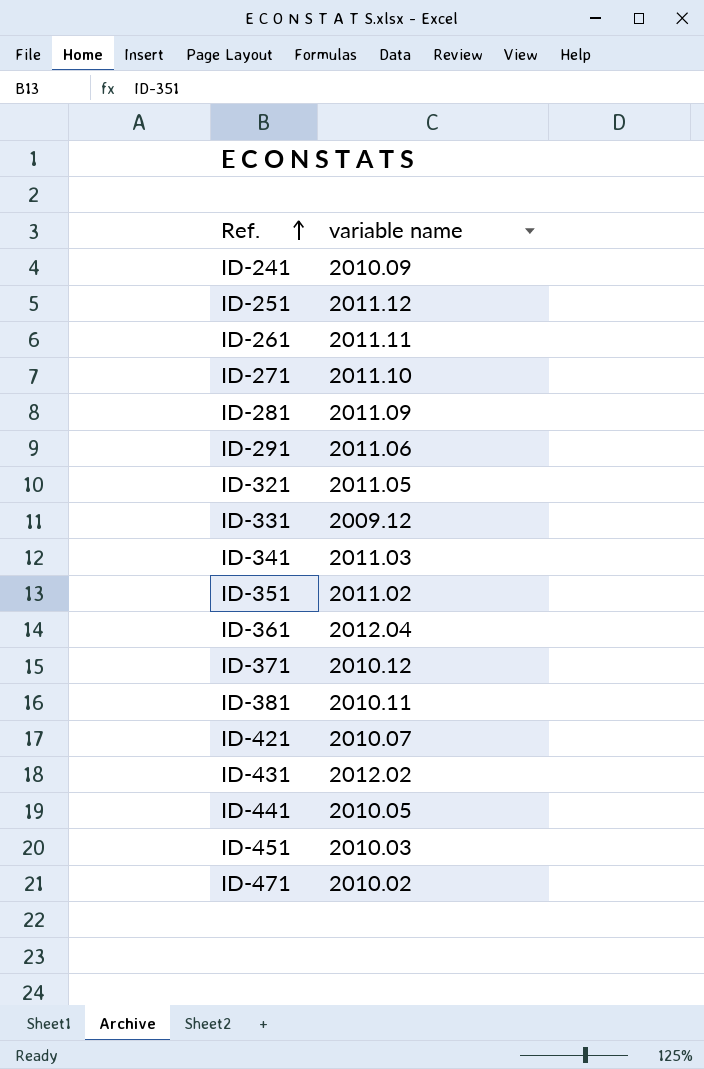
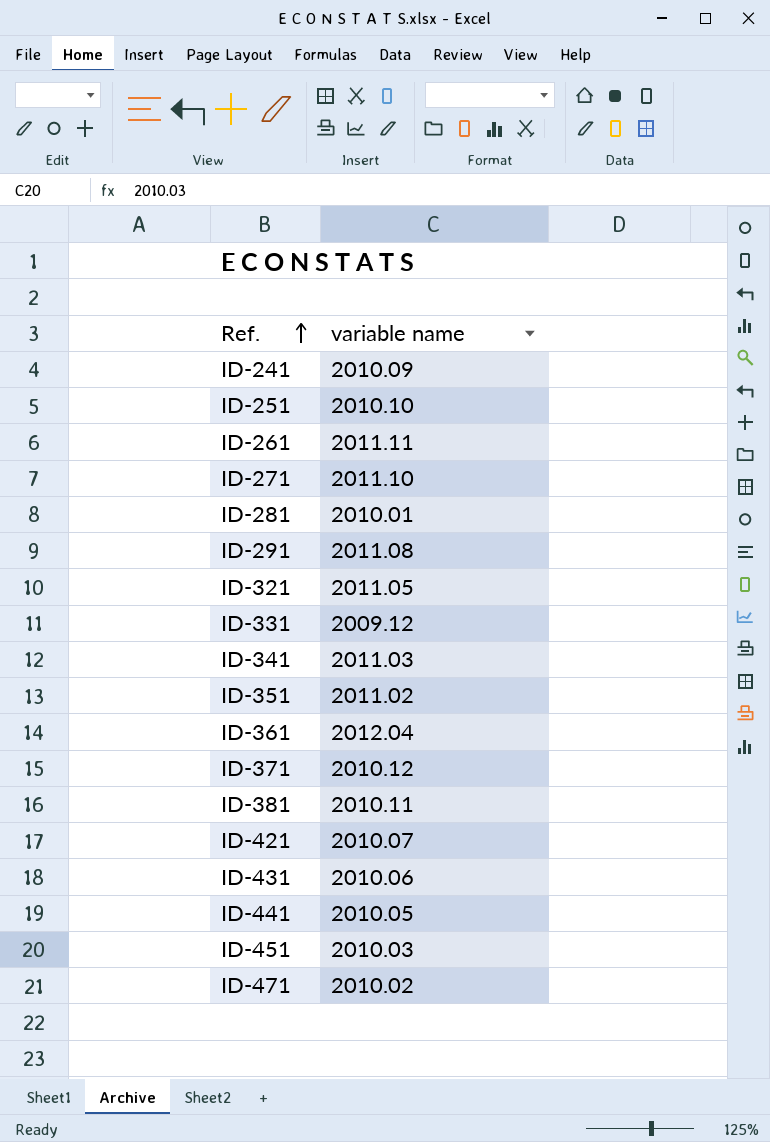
ID-251 | variable name: 2011.12 -> 2010.10
ID-281 | variable name: 2011.09 -> 2010.01
ID-291 | variable name: 2011.06 -> 2011.08
ID-431 | variable name: 2012.02 -> 2010.06

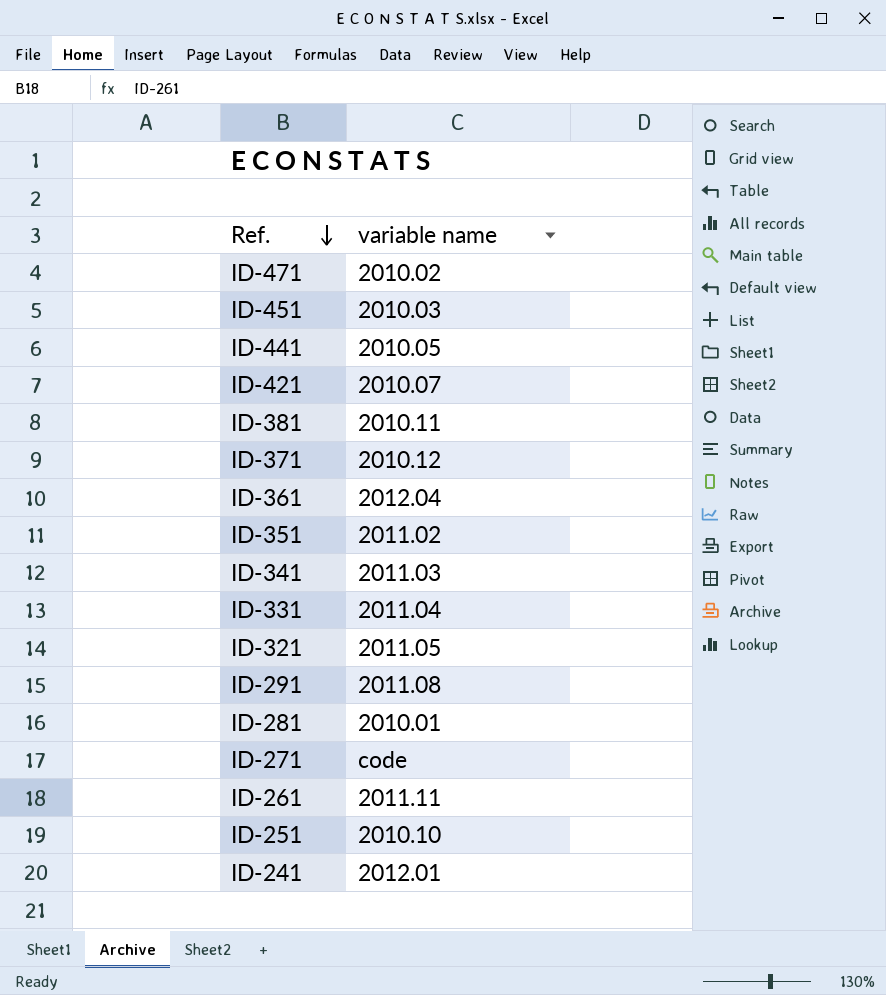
row order: Ref. ascending -> Ref. descending
row ID-431: 2010.06 -> none
ID-331 | variable name: 2009.12 -> 2011.04
ID-271 | variable name: 2011.10 -> code
ID-241 | variable name: 2010.09 -> 2012.01

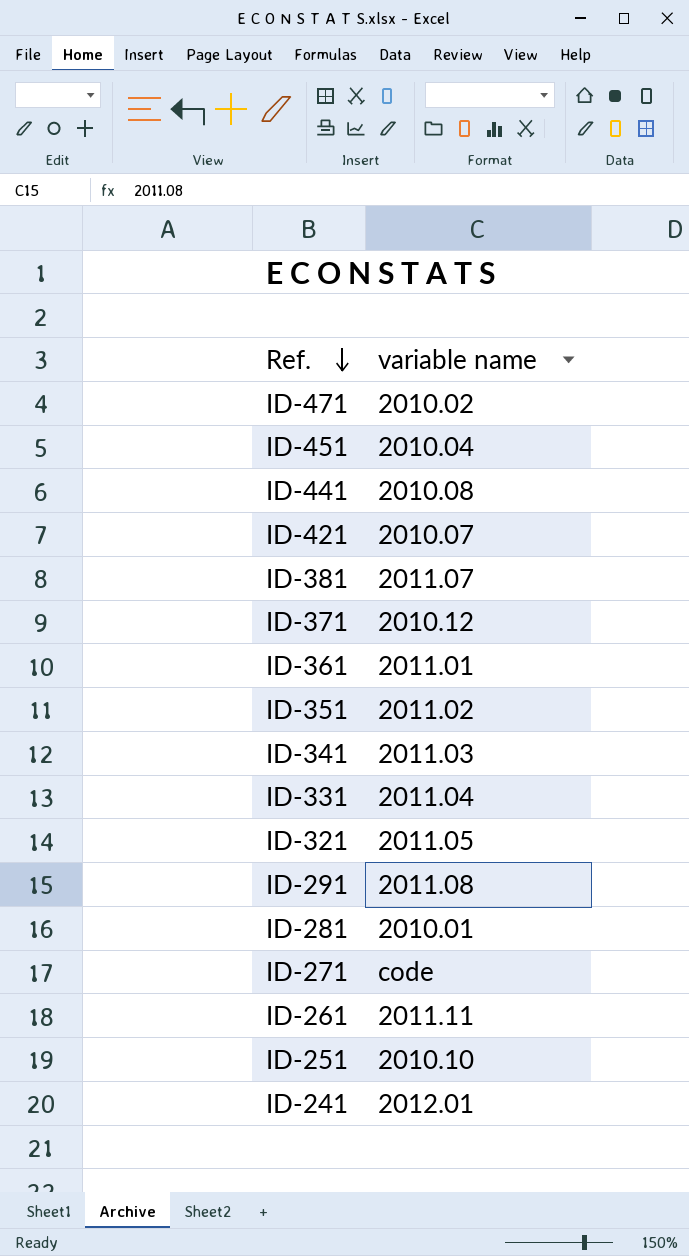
ID-451 | variable name: 2010.03 -> 2010.04
ID-441 | variable name: 2010.05 -> 2010.08
ID-381 | variable name: 2010.11 -> 2011.07
ID-361 | variable name: 2012.04 -> 2011.01

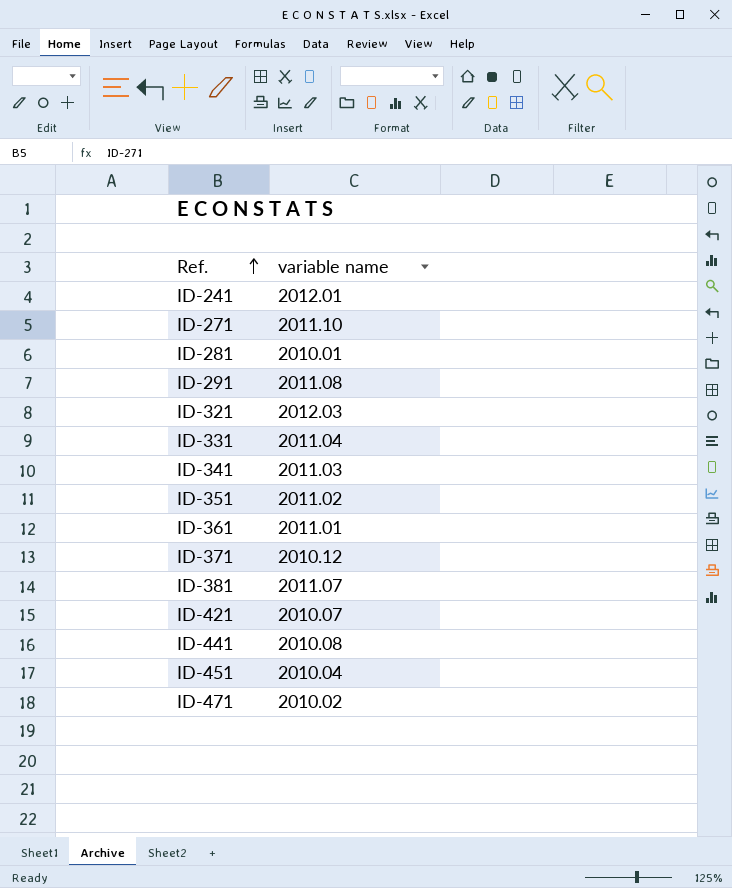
row order: Ref. descending -> Ref. ascending
row ID-261: 2011.11 -> none
row ID-251: 2010.10 -> none
ID-271 | variable name: code -> 2011.10
ID-321 | variable name: 2011.05 -> 2012.03

